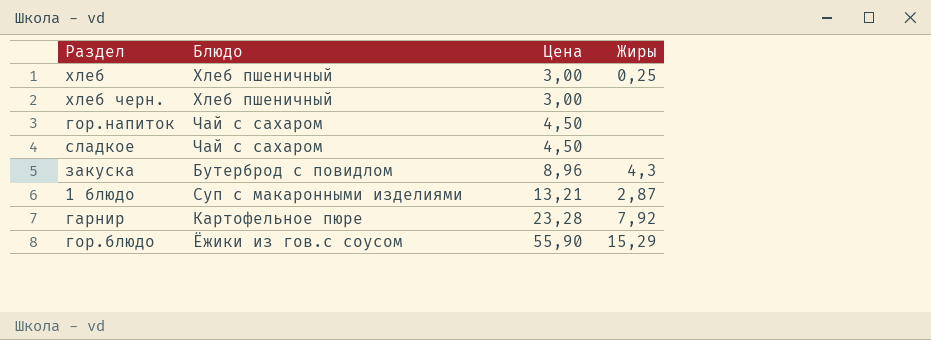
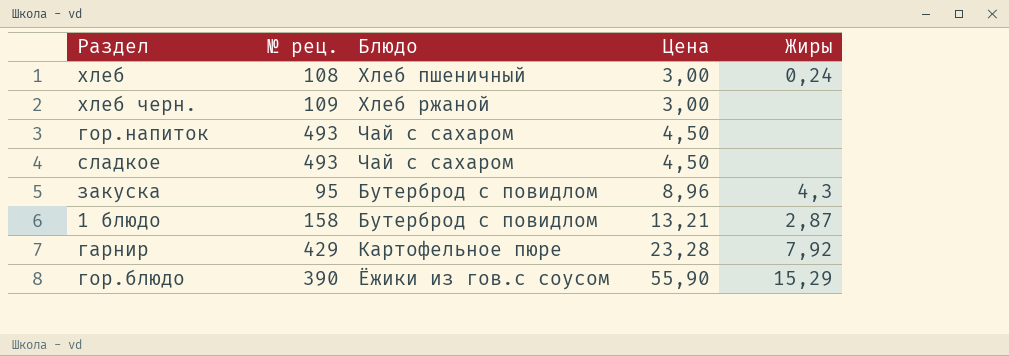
column № рец. | position: none -> 2
хлеб | Жиры: 0,25 -> 0,24
хлеб черн. | Блюдо: Хлеб пшеничный -> Хлеб ржаной
1 блюдо | Блюдо: Суп с макаронными изделиями -> Бутерброд с повидлом

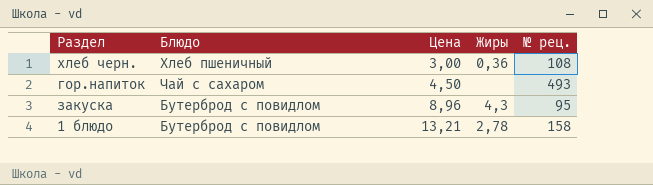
column № рец. | position: 2 -> 5
row хлеб: 108 | Хлеб пшеничный | 3,00 | 0,24 -> none
row сладкое: 493 | Чай с сахаром | 4,50 | none -> none
row гарнир: 429 | Картофельное пюре | 23,28 | 7,92 -> none
row гор.блюдо: 390 | Ёжики из гов.с соусом | 55,90 | 15,29 -> none
хлеб черн. | Блюдо: Хлеб ржаной -> Хлеб пшеничный
хлеб черн. | Жиры: none -> 0,36
хлеб черн. | № рец.: 109 -> 108
1 блюдо | Жиры: 2,87 -> 2,78

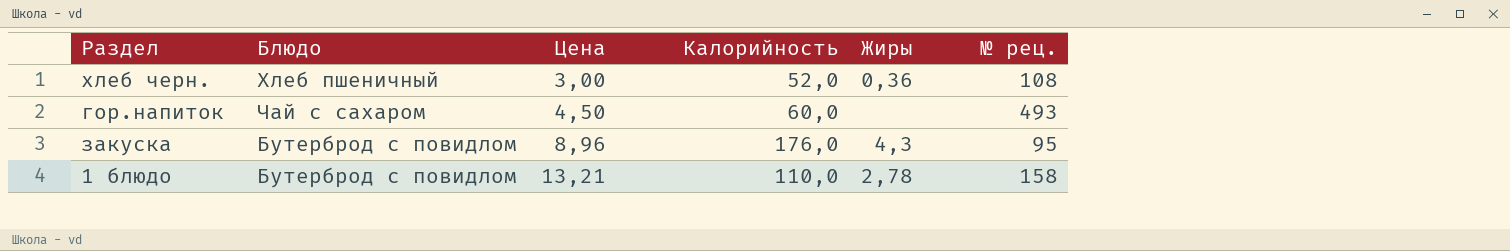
column Калорийность | position: none -> 4

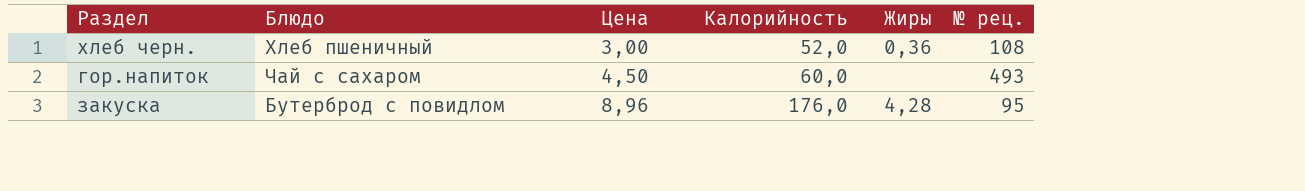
row 1 блюдо: Бутерброд с повидлом | 13,21 | 110,0 | 2,78 | 158 -> none
закуска | Жиры: 4,3 -> 4,28

